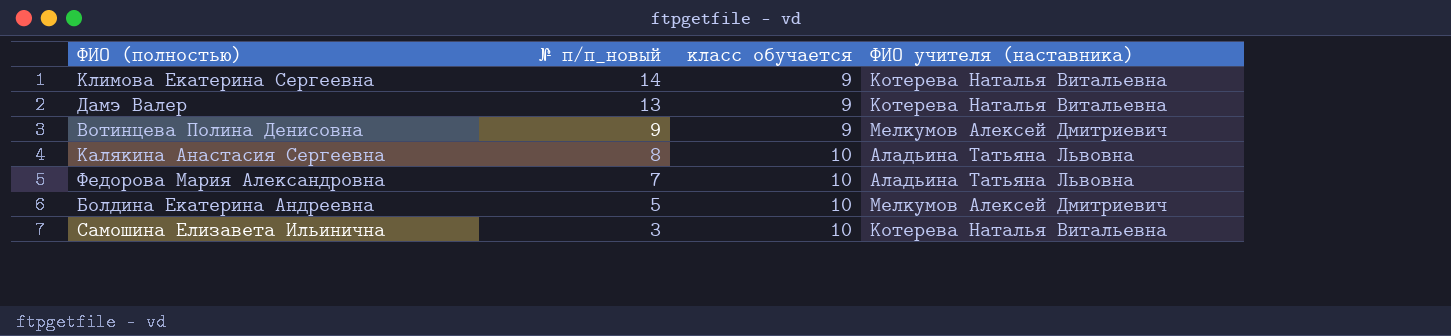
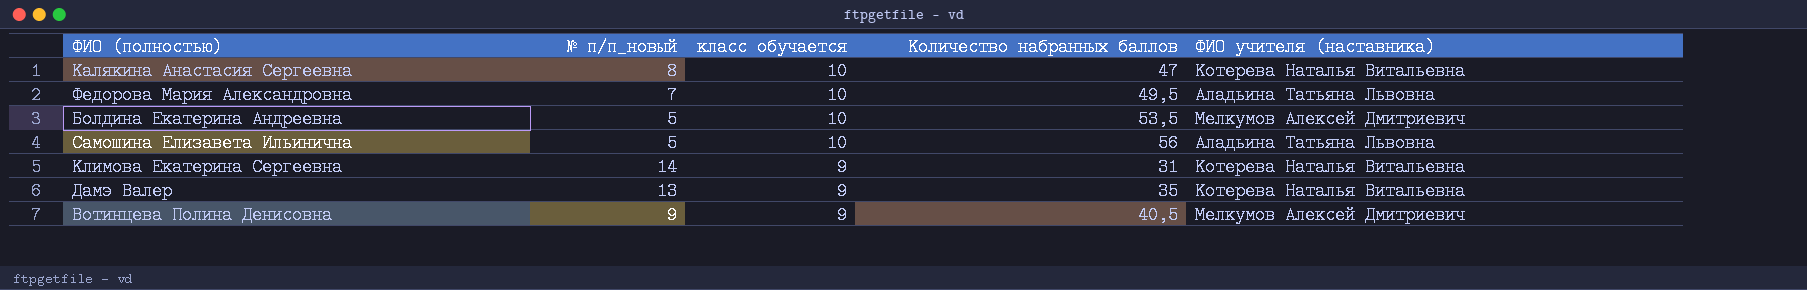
row order: № п/п_новый descending -> класс обучается descending
column Количество набранных баллов | position: none -> 4
Калякина Анастасия Сергеевна | ФИО учителя (наставника): Аладьина Татьяна Львовна -> Котерева Наталья Витальевна
Самошина Елизавета Ильинична | № п/п_новый: 3 -> 5
Самошина Елизавета Ильинична | ФИО учителя (наставника): Котерева Наталья Витальевна -> Аладьина Татьяна Львовна

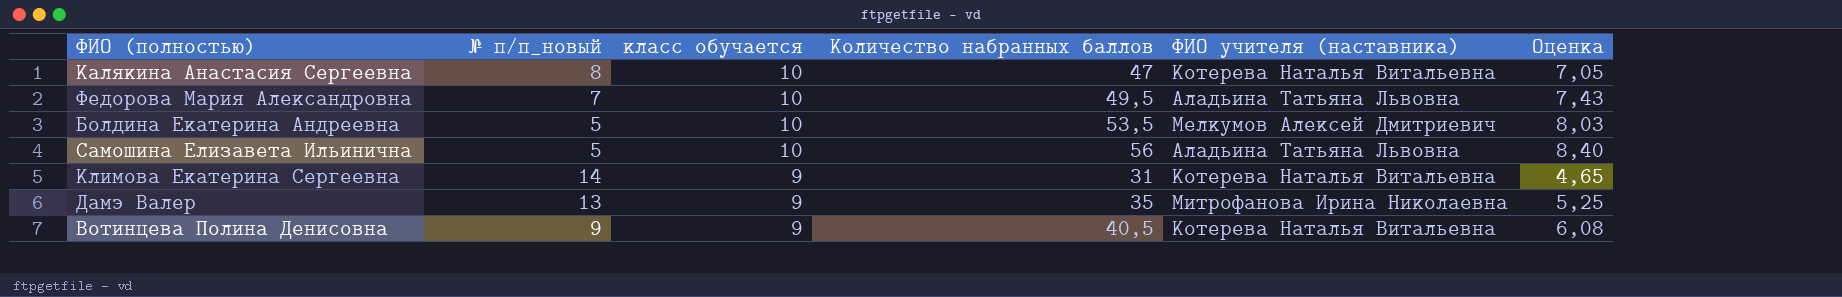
column Оценка | formula: none -> [Количество набранных баллов] * 0,15
Дамэ Валер | ФИО учителя (наставника): Котерева Наталья Витальевна -> Митрофанова Ирина Николаевна
Вотинцева Полина Денисовна | ФИО учителя (наставника): Мелкумов Алексей Дмитриевич -> Котерева Наталья Витальевна

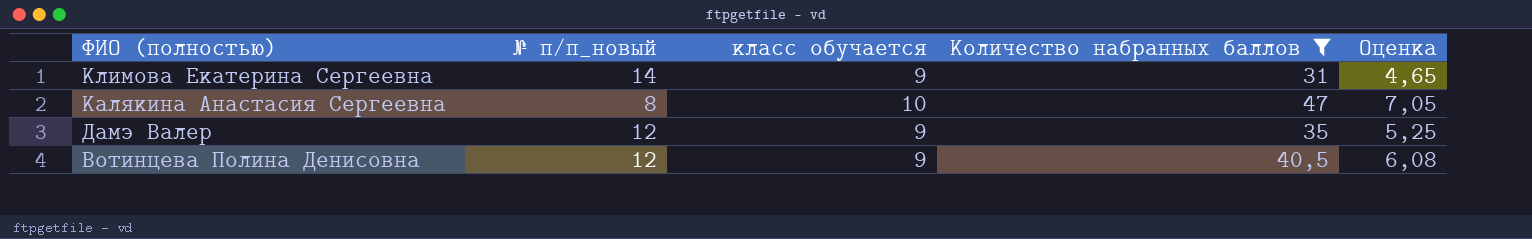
filter: none -> Количество набранных баллов <= 47
row order: класс обучается descending -> ФИО (полностью) descending
column ФИО учителя (наставника) | position: 5 -> none
Дамэ Валер | № п/п_новый: 13 -> 12
Вотинцева Полина Денисовна | № п/п_новый: 9 -> 12

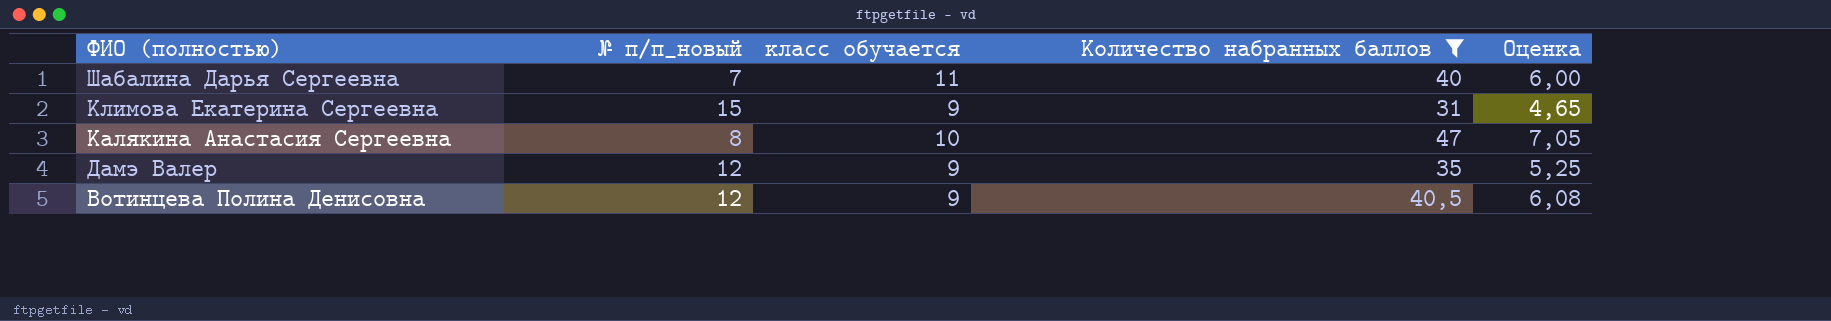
row Шабалина Дарья Сергеевна: none -> 7 | 11 | 40 | 6,00
Климова Екатерина Сергеевна | № п/п_новый: 14 -> 15

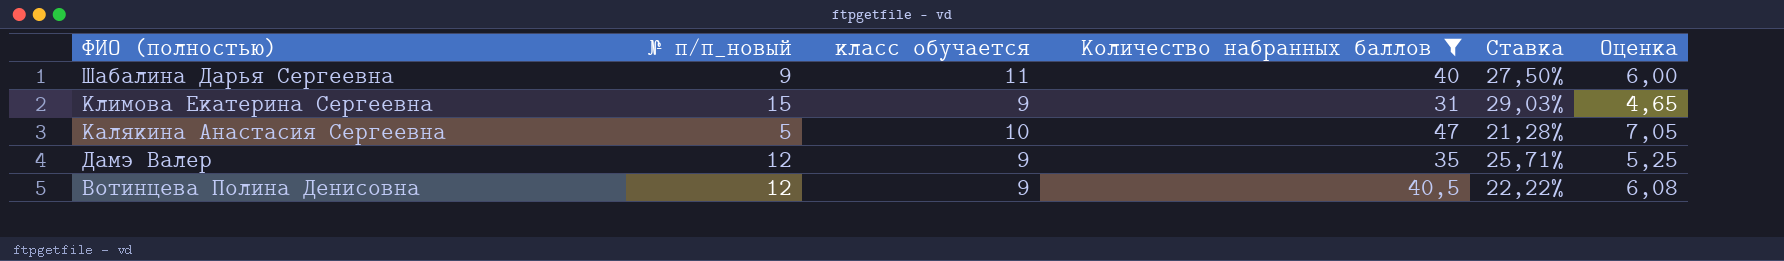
column Ставка | formula: none -> [класс обучается] / [Количество набранных баллов]
Шабалина Дарья Сергеевна | № п/п_новый: 7 -> 9
Калякина Анастасия Сергеевна | № п/п_новый: 8 -> 5

